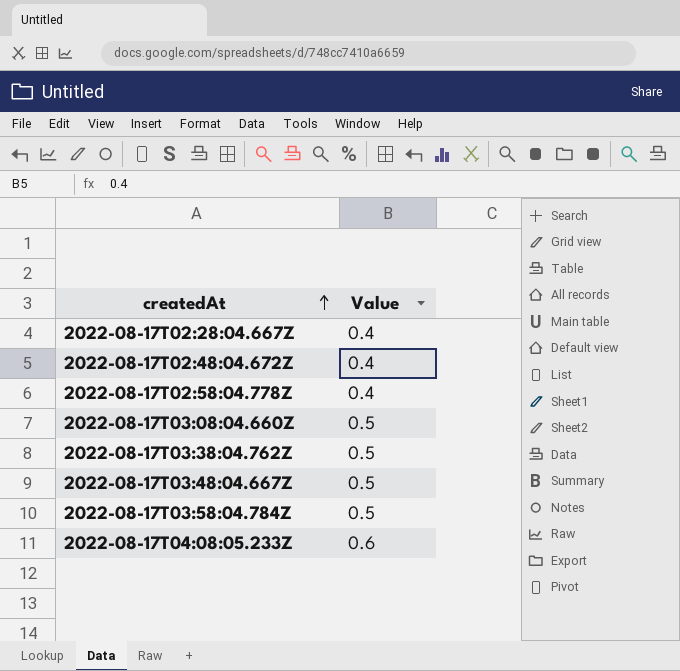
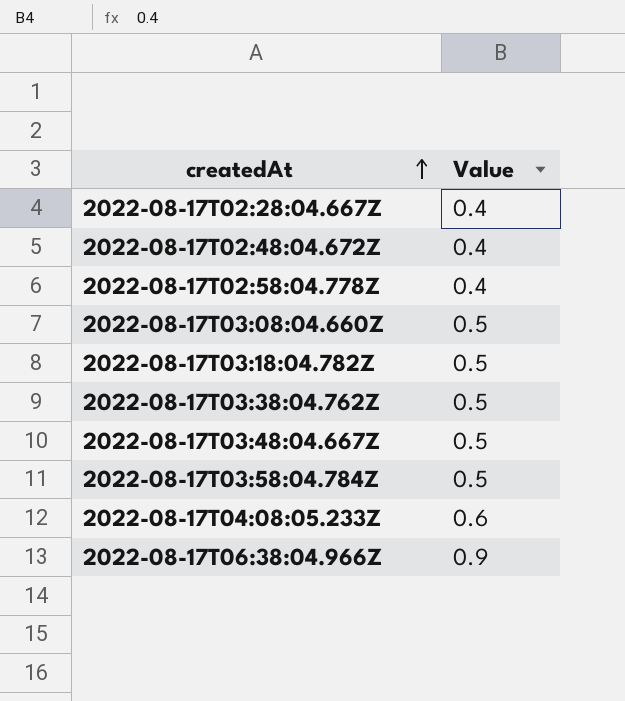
row 2022-08-17T03:18:04.782Z: none -> 0.5
row 2022-08-17T06:38:04.966Z: none -> 0.9

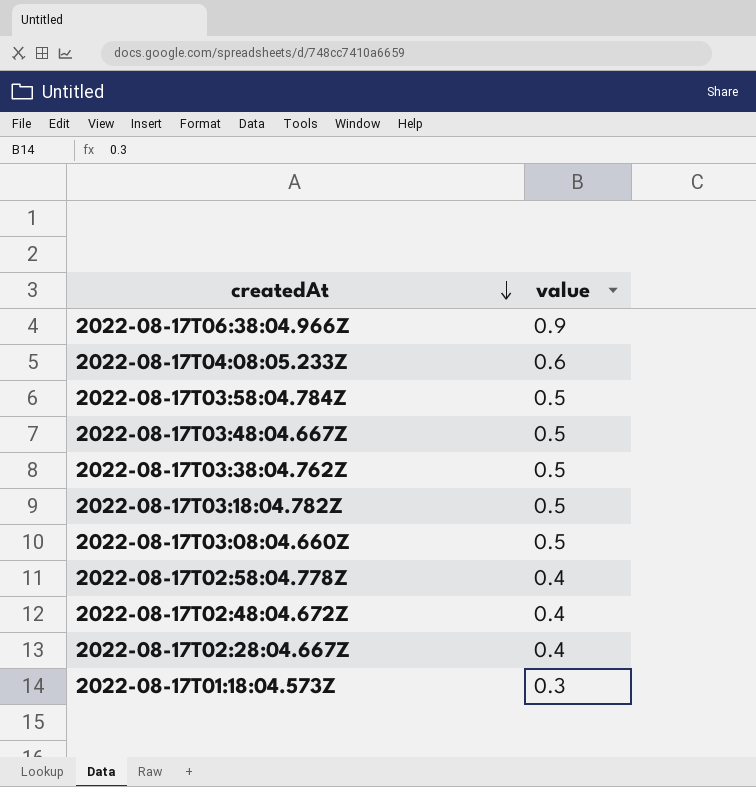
row order: createdAt ascending -> createdAt descending
column name: Value -> value
row 2022-08-17T01:18:04.573Z: none -> 0.3

